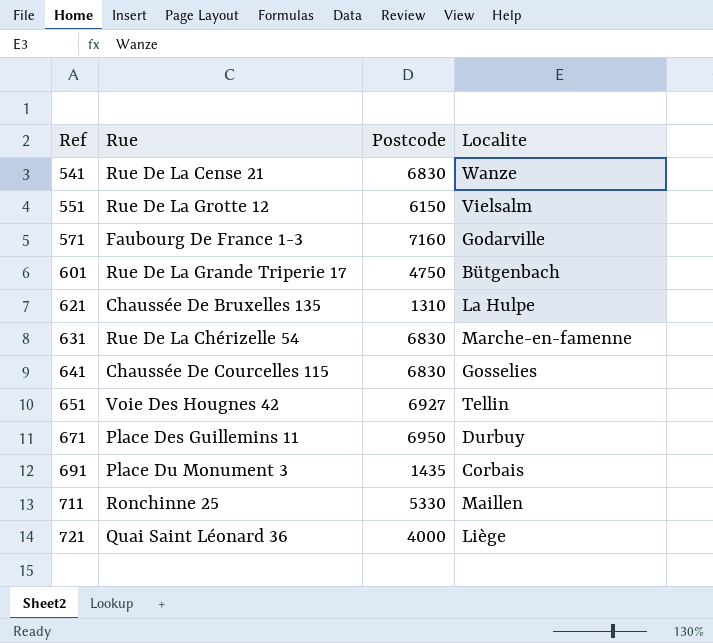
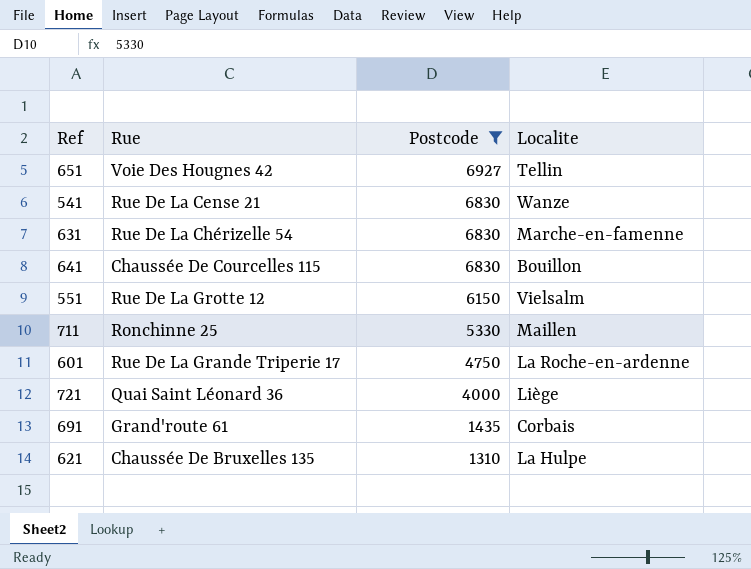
filter: none -> Postcode <= 6927
row order: Ref ascending -> Postcode descending
641 | Localite: Gosselies -> Bouillon
601 | Localite: Bütgenbach -> La Roche-en-ardenne
691 | Rue: Place Du Monument 3 -> Grand'route 61

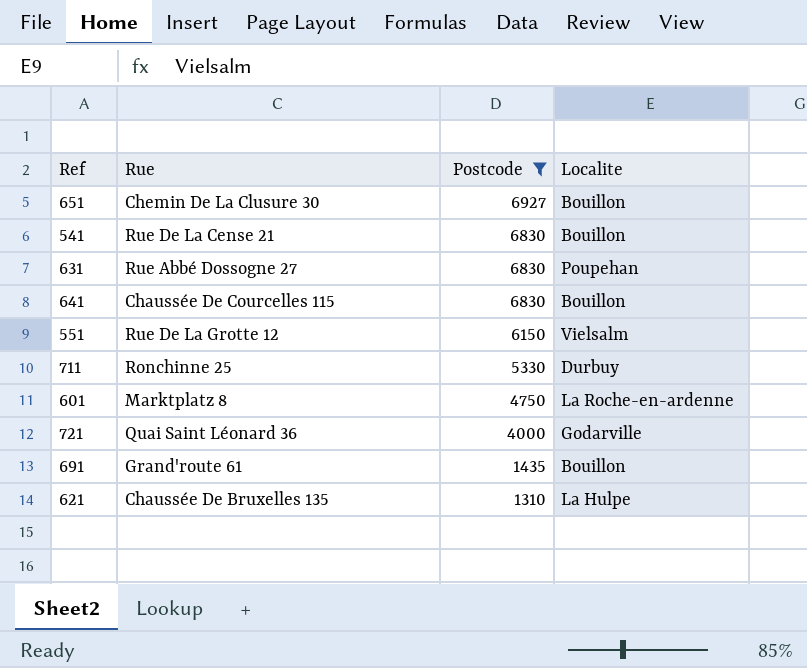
651 | Rue: Voie Des Hougnes 42 -> Chemin De La Clusure 30
651 | Localite: Tellin -> Bouillon
541 | Localite: Wanze -> Bouillon
631 | Rue: Rue De La Chérizelle 54 -> Rue Abbé Dossogne 27
631 | Localite: Marche-en-famenne -> Poupehan
711 | Localite: Maillen -> Durbuy
601 | Rue: Rue De La Grande Triperie 17 -> Marktplatz 8
721 | Localite: Liège -> Godarville
691 | Localite: Corbais -> Bouillon

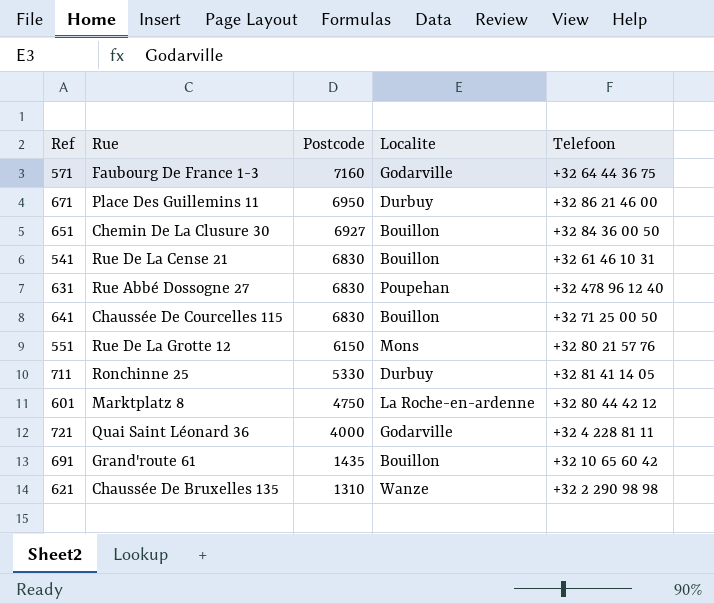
filter: Postcode <= 6927 -> none
column Telefoon | position: none -> 5
551 | Localite: Vielsalm -> Mons
621 | Localite: La Hulpe -> Wanze

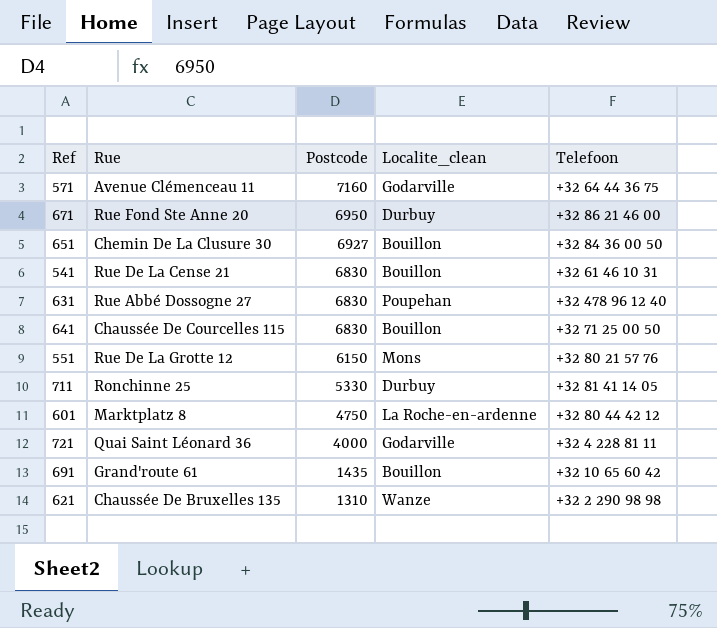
column name: Localite -> Localite_clean
571 | Rue: Faubourg De France 1-3 -> Avenue Clémenceau 11
671 | Rue: Place Des Guillemins 11 -> Rue Fond Ste Anne 20

